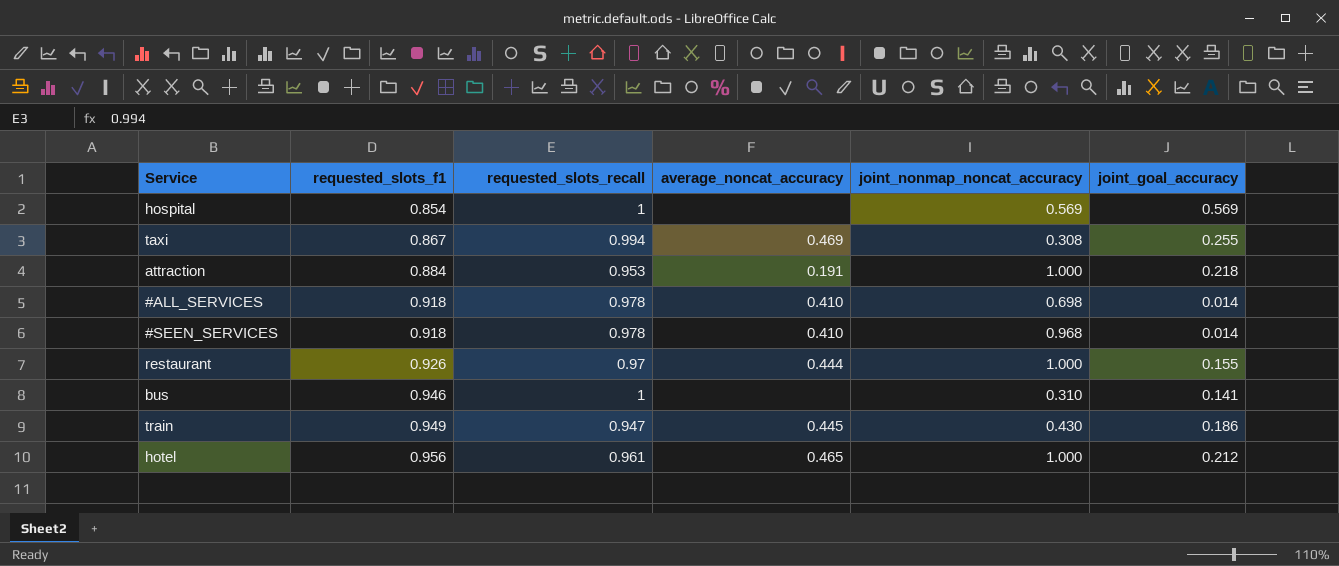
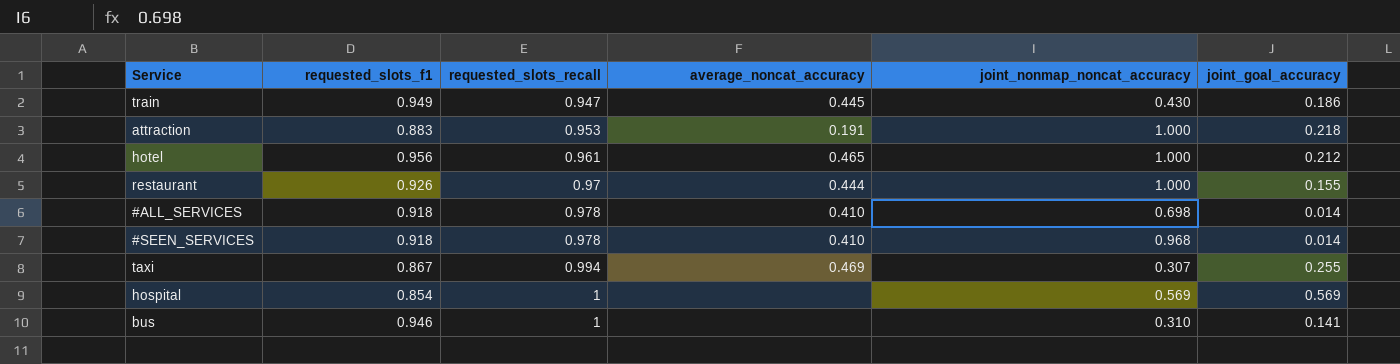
row order: requested_slots_f1 ascending -> requested_slots_recall ascending
attraction | requested_slots_f1: 0.884 -> 0.883
taxi | joint_nonmap_noncat_accuracy: 0.308 -> 0.307

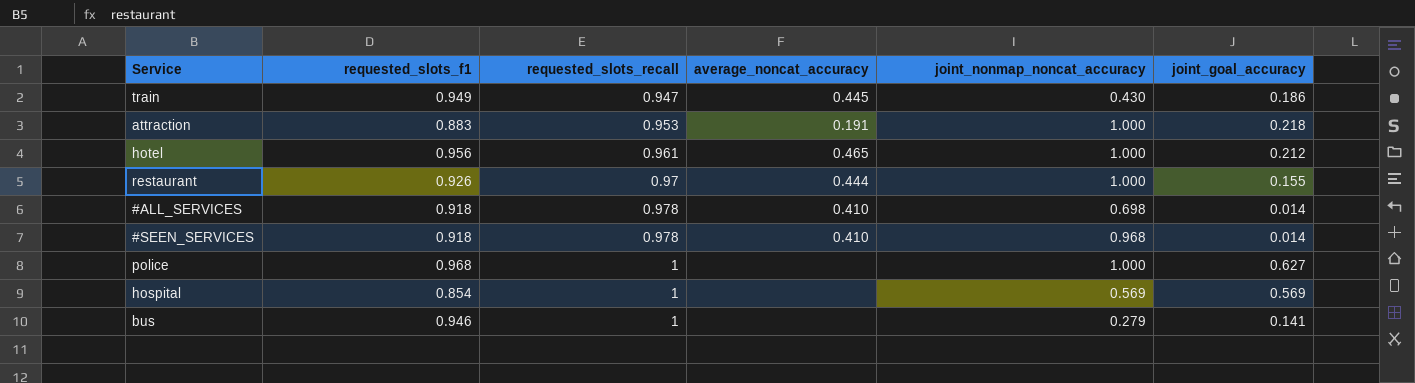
row taxi: 0.867 | 0.994 | 0.469 | 0.307 | 0.255 -> none
row police: none -> 0.968 | 1 | none | 1.000 | 0.627
bus | joint_nonmap_noncat_accuracy: 0.310 -> 0.279

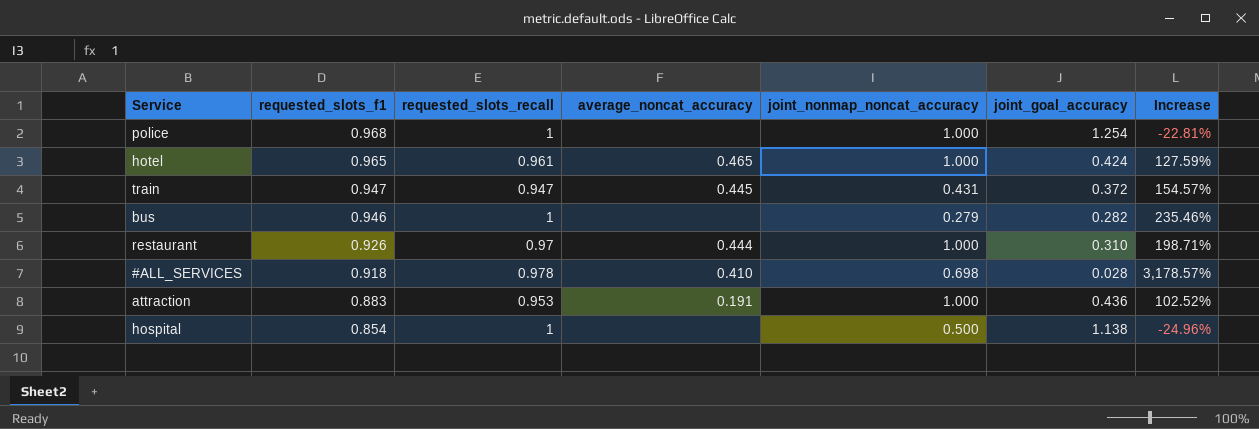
row order: requested_slots_recall ascending -> requested_slots_f1 descending
column Increase | formula: none -> ([requested_slots_f1] - [joint_goal_accuracy]) / [joint_goal_accuracy]
row #SEEN_SERVICES: 0.918 | 0.978 | 0.410 | 0.968 | 0.014 -> none
police | joint_goal_accuracy: 0.627 -> 1.254
hotel | requested_slots_f1: 0.956 -> 0.965
hotel | joint_goal_accuracy: 0.212 -> 0.424
train | requested_slots_f1: 0.949 -> 0.947
train | joint_nonmap_noncat_accuracy: 0.430 -> 0.431
train | joint_goal_accuracy: 0.186 -> 0.372
bus | joint_goal_accuracy: 0.141 -> 0.282
restaurant | joint_goal_accuracy: 0.155 -> 0.310
#ALL_SERVICES | joint_goal_accuracy: 0.014 -> 0.028
attraction | joint_goal_accuracy: 0.218 -> 0.436
hospital | joint_nonmap_noncat_accuracy: 0.569 -> 0.500
hospital | joint_goal_accuracy: 0.569 -> 1.138

